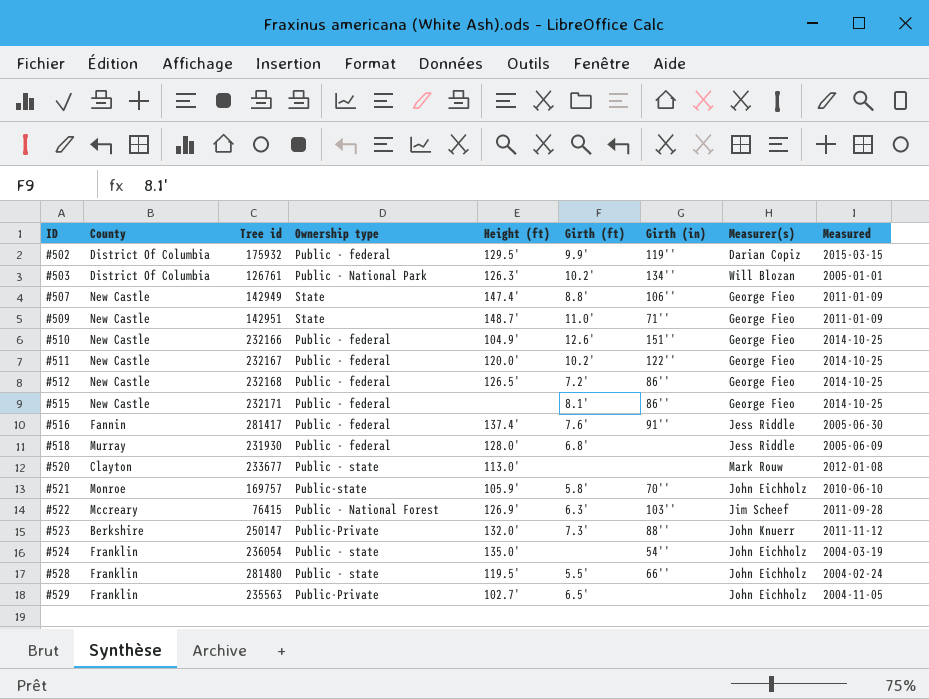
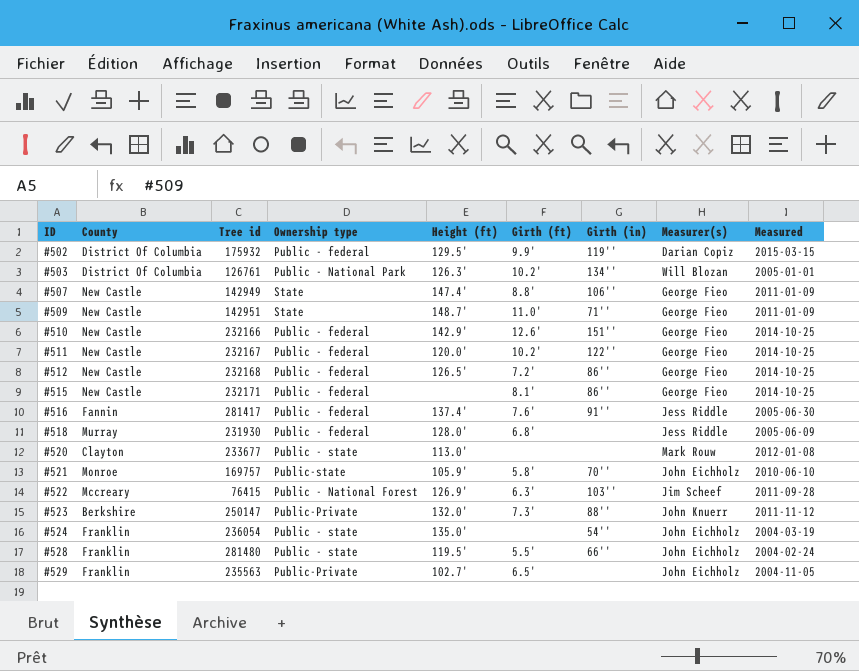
#510 | Height (ft): 104.9' -> 142.9'

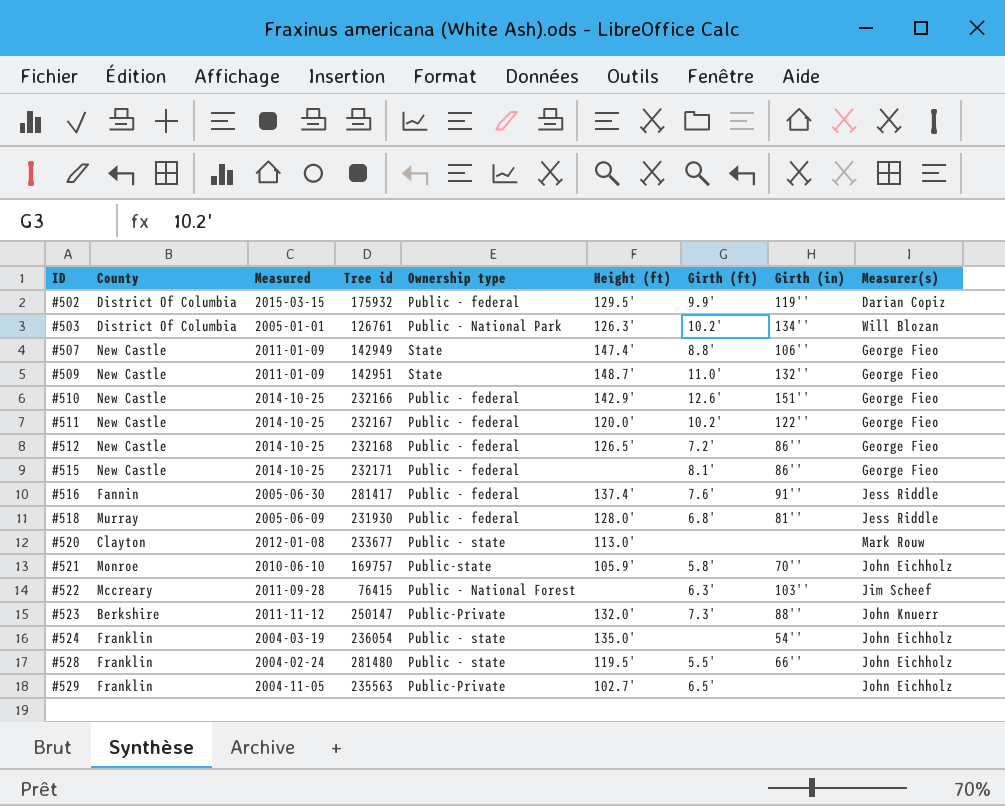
column Measured | position: 9 -> 3
#509 | Girth (in): 71'' -> 132''
#518 | Girth (in): none -> 81''
#522 | Height (ft): 126.9' -> none

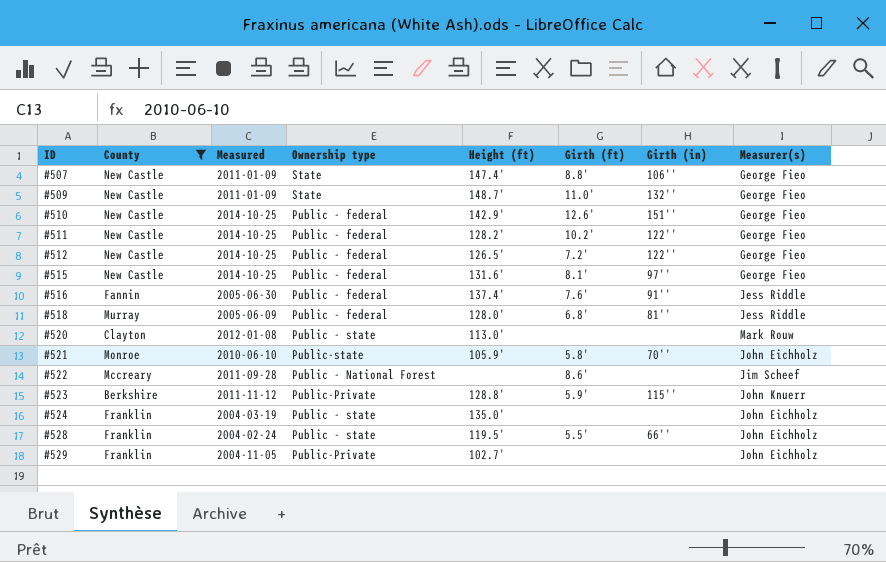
filter: none -> County != District Of Columbia
column Tree id | position: 4 -> none
#511 | Height (ft): 120.0' -> 128.2'
#512 | Girth (in): 86'' -> 122''
#515 | Height (ft): none -> 131.6'
#515 | Girth (in): 86'' -> 97''
#522 | Girth (ft): 6.3' -> 8.6'
#522 | Girth (in): 103'' -> none
#523 | Height (ft): 132.0' -> 128.8'
#523 | Girth (ft): 7.3' -> 5.9'
#523 | Girth (in): 88'' -> 115''
#524 | Girth (in): 54'' -> none
#529 | Girth (ft): 6.5' -> none

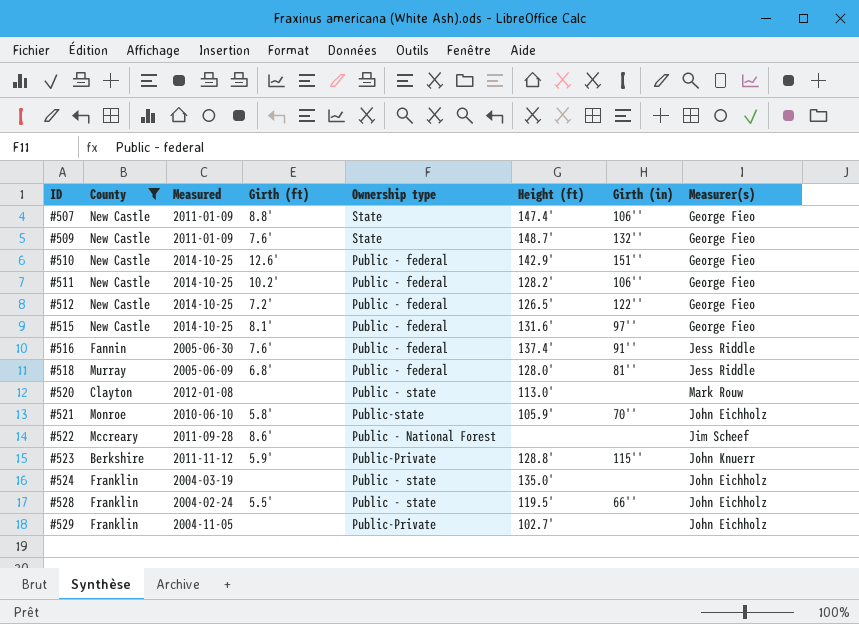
column Girth (ft) | position: 6 -> 4
#509 | Girth (ft): 11.0' -> 7.6'
#511 | Girth (in): 122'' -> 106''

